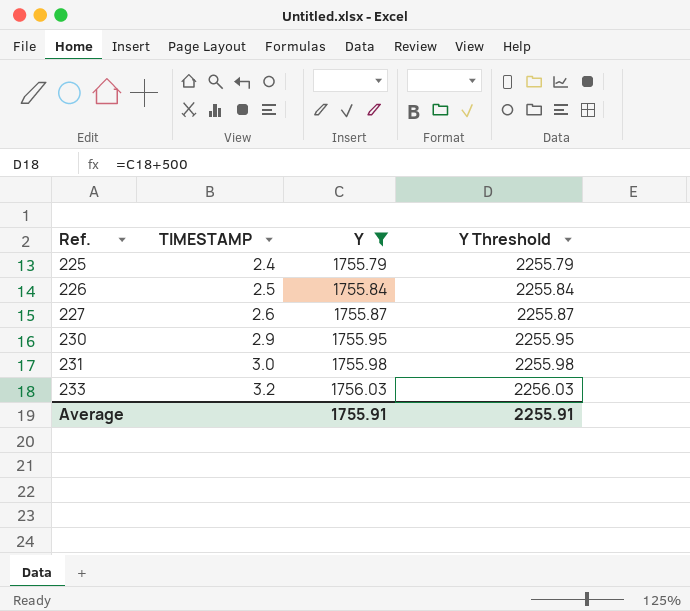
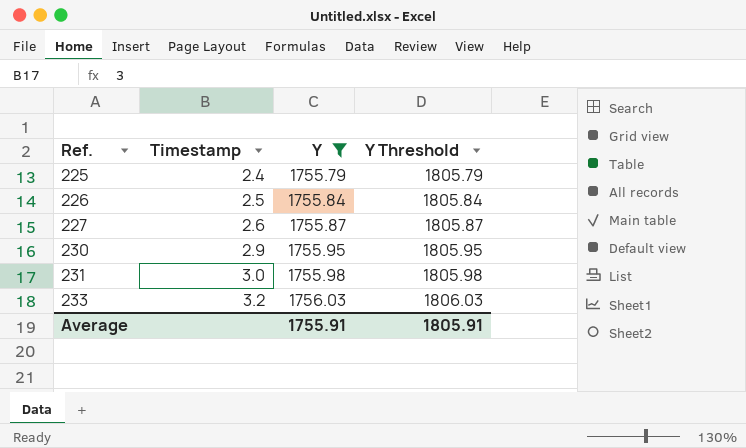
column name: TIMESTAMP -> Timestamp
column Y Threshold | formula: [Y] + 500 -> [Y] + 50
Average | Y Threshold: 2255.91 -> 1805.91

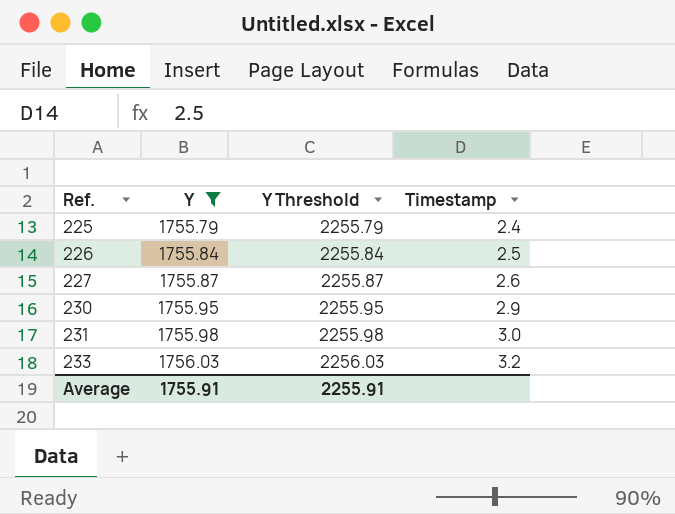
column Y Threshold | formula: [Y] + 50 -> [Y] + 500
column Timestamp | position: 2 -> 4
Average | Y Threshold: 1805.91 -> 2255.91

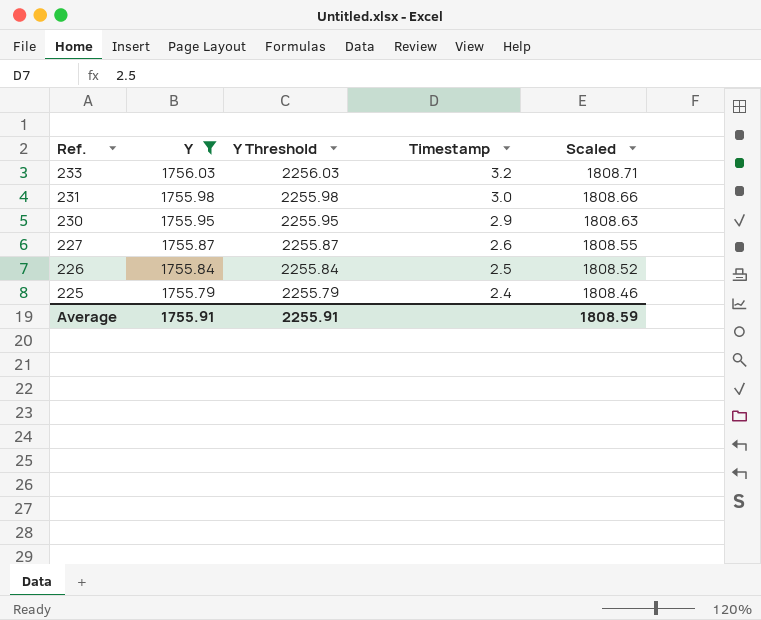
row order: Ref. ascending -> Ref. descending
column Scaled | formula: none -> [Y] * 1.03

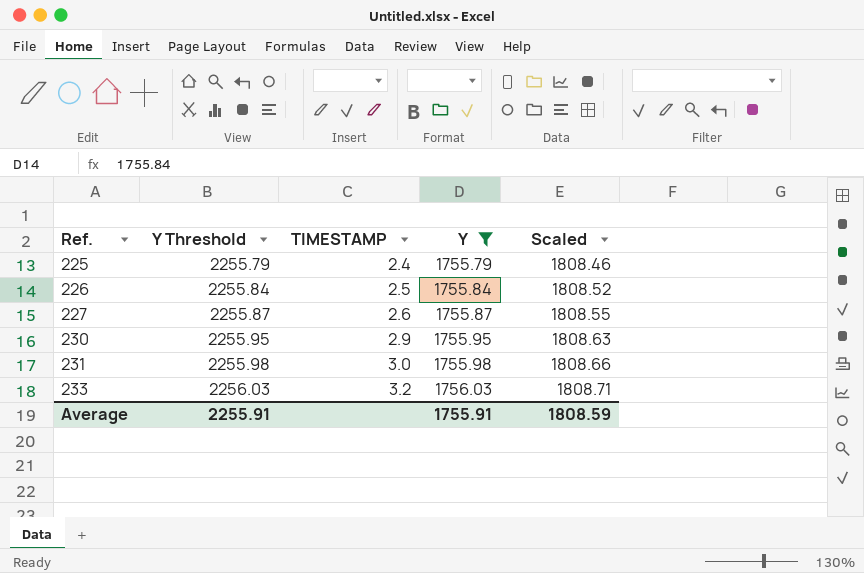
row order: Ref. descending -> Ref. ascending
column name: Timestamp -> TIMESTAMP
column Y | position: 2 -> 4

